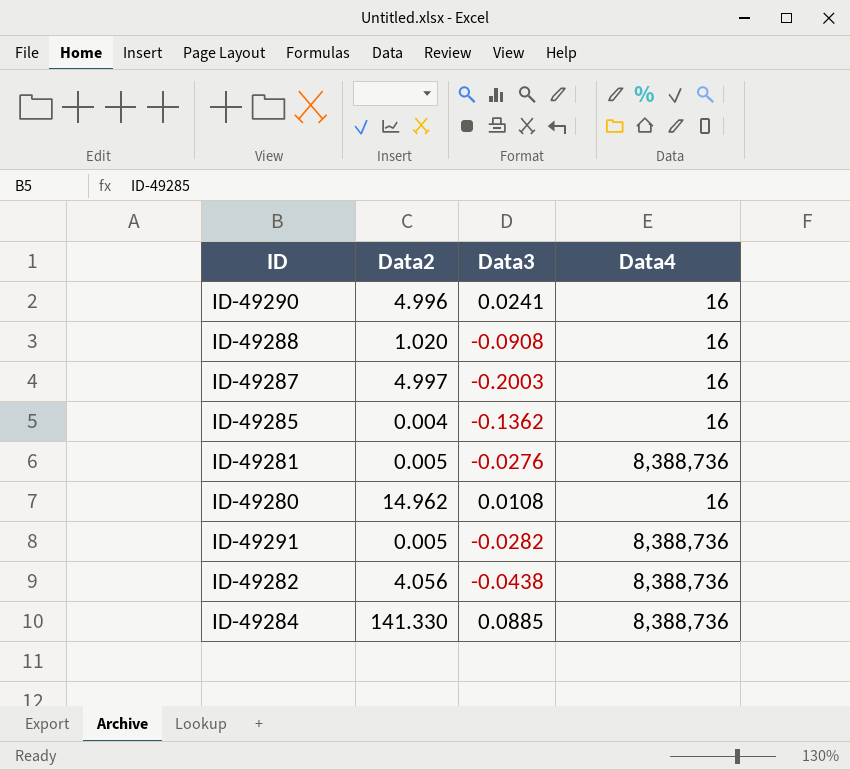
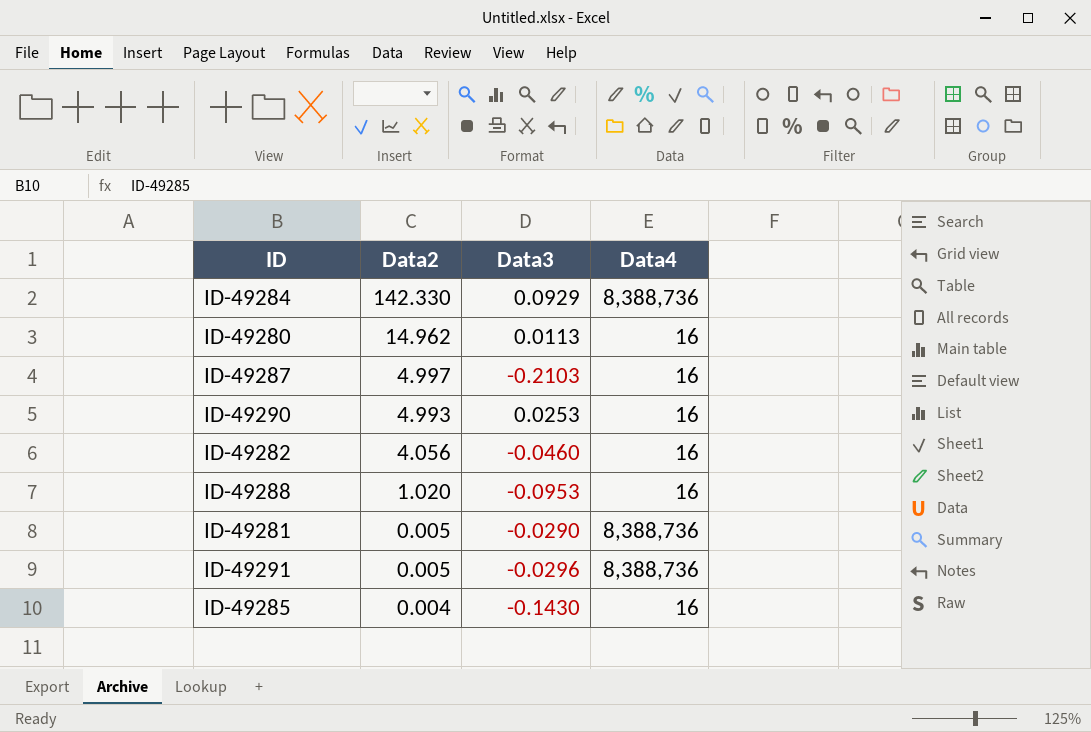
row order: none -> Data2 descending
ID-49284 | Data2: 141.330 -> 142.330
ID-49284 | Data3: 0.0885 -> 0.0929
ID-49280 | Data3: 0.0108 -> 0.0113
ID-49287 | Data3: -0.2003 -> -0.2103
ID-49290 | Data2: 4.996 -> 4.993
ID-49290 | Data3: 0.0241 -> 0.0253
ID-49282 | Data3: -0.0438 -> -0.0460
ID-49282 | Data4: 8,388,736 -> 16
ID-49288 | Data3: -0.0908 -> -0.0953
ID-49281 | Data3: -0.0276 -> -0.0290
ID-49291 | Data3: -0.0282 -> -0.0296
ID-49285 | Data3: -0.1362 -> -0.1430

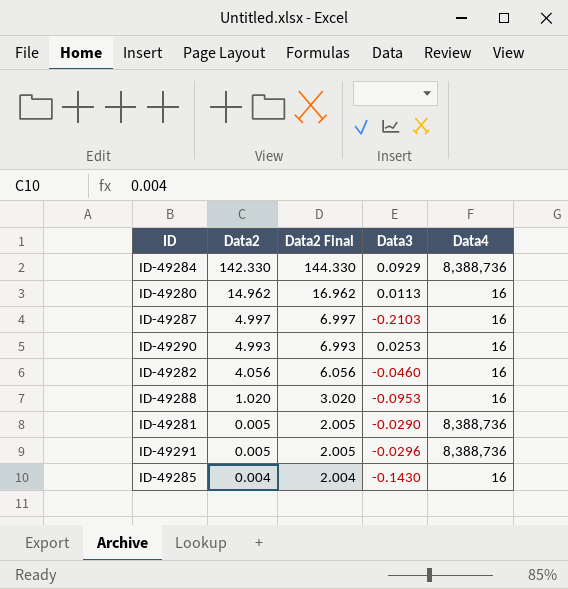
column Data2 Final | formula: none -> [Data2] + 2

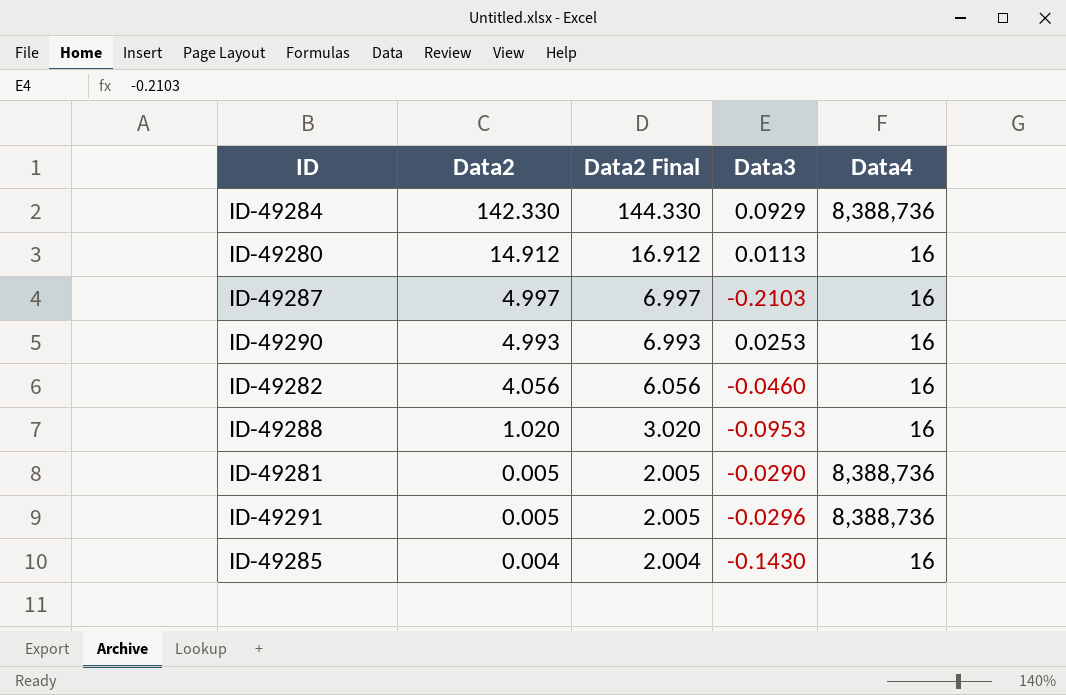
ID-49280 | Data2: 14.962 -> 14.912
ID-49280 | Data2 Final: 16.962 -> 16.912

